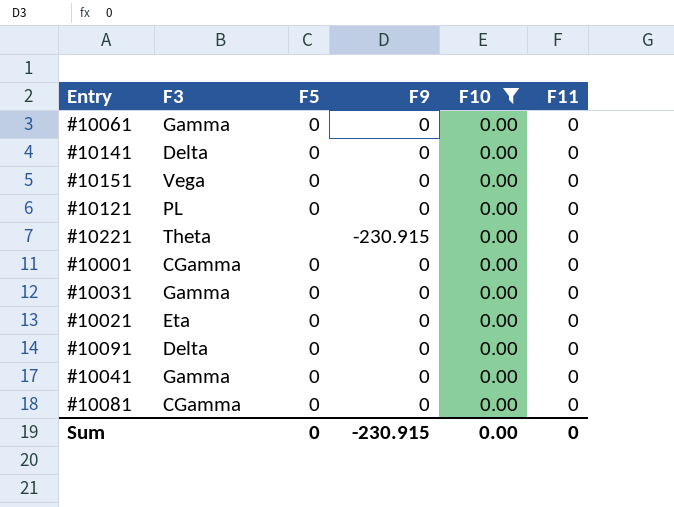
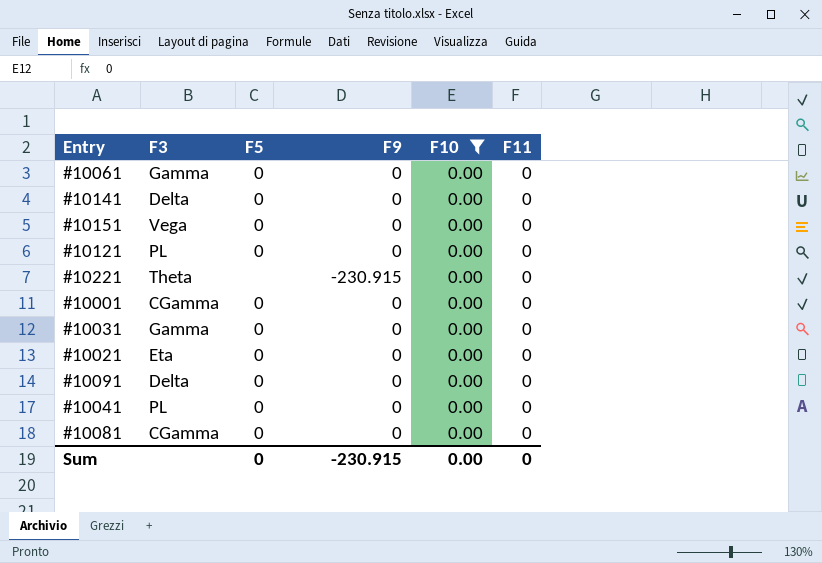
#10041 | F3: Gamma -> PL

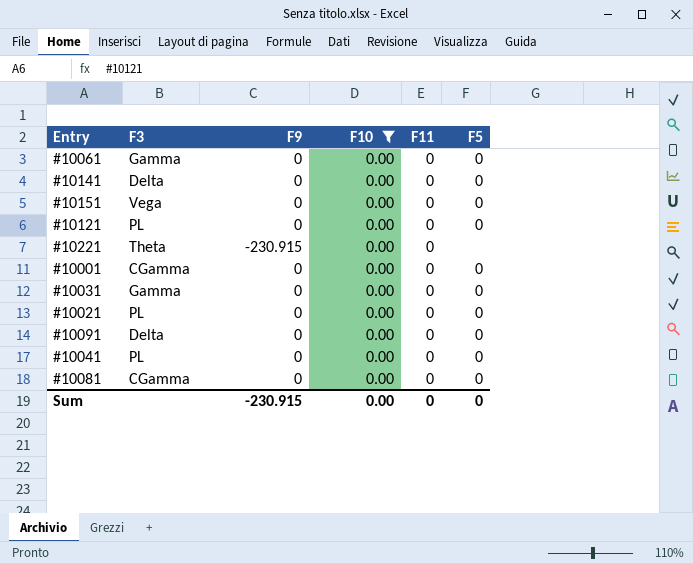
column F5 | position: 3 -> 6
#10021 | F3: Eta -> PL

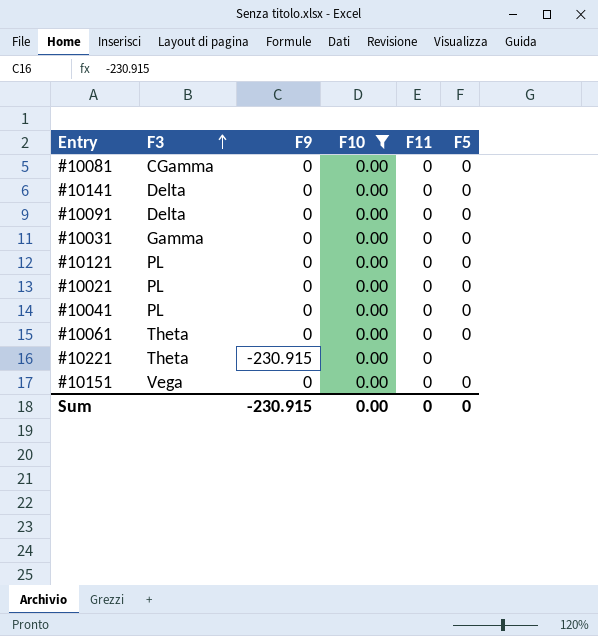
row order: none -> F3 ascending
row #10001: CGamma | 0 | 0.00 | 0 | 0 -> none
#10061 | F3: Gamma -> Theta

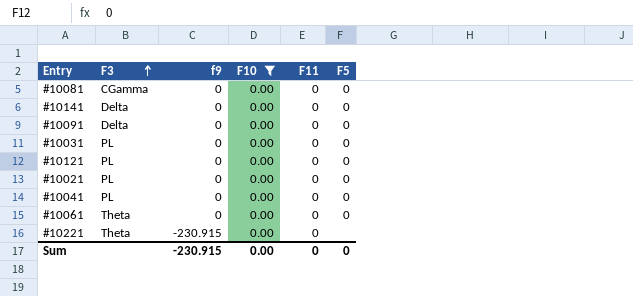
column name: F9 -> f9
row #10151: Vega | 0 | 0.00 | 0 | 0 -> none
#10031 | F3: Gamma -> PL

